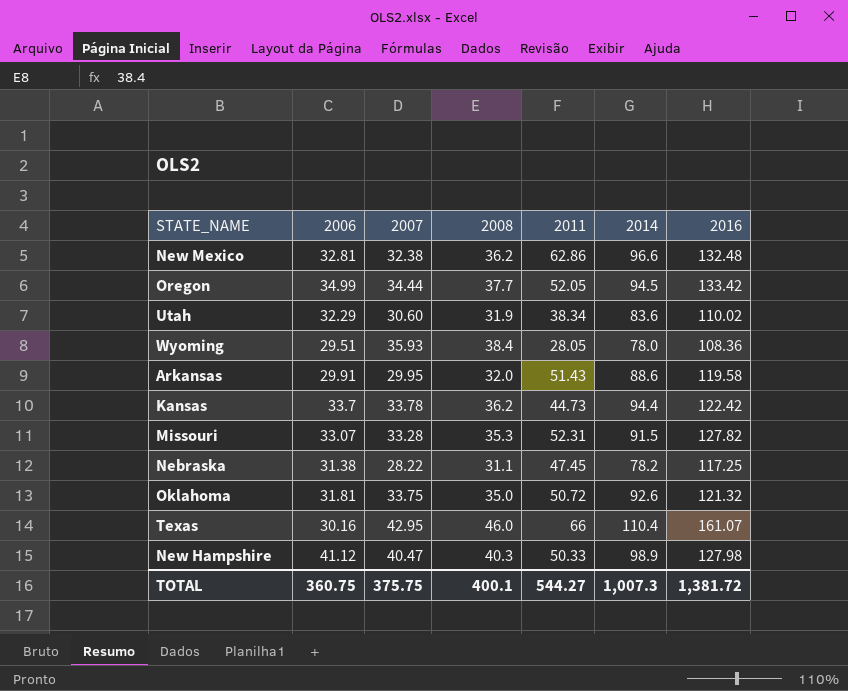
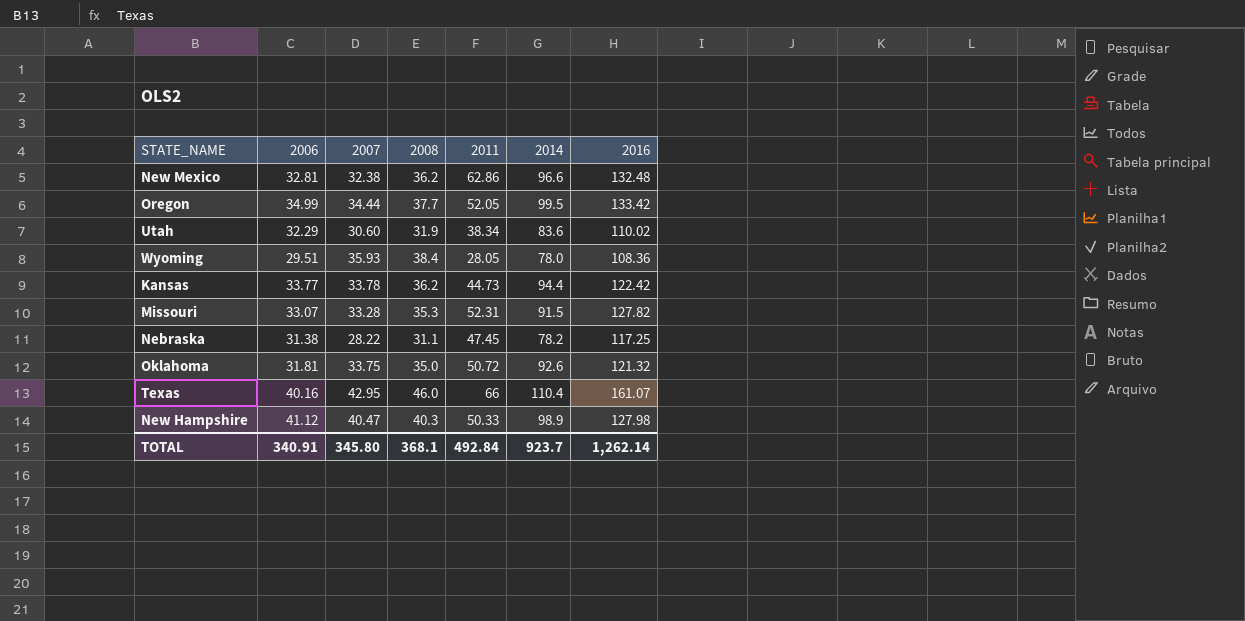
row Arkansas: 29.91 | 29.95 | 32.0 | 51.43 | 88.6 | 119.58 -> none
Oregon | 2014: 94.5 -> 99.5
Kansas | 2006: 33.7 -> 33.77
Texas | 2006: 30.16 -> 40.16
TOTAL | 2006: 360.75 -> 340.91
TOTAL | 2007: 375.75 -> 345.80
TOTAL | 2008: 400.1 -> 368.1
TOTAL | 2011: 544.27 -> 492.84
TOTAL | 2014: 1,007.3 -> 923.7
TOTAL | 2016: 1,381.72 -> 1,262.14

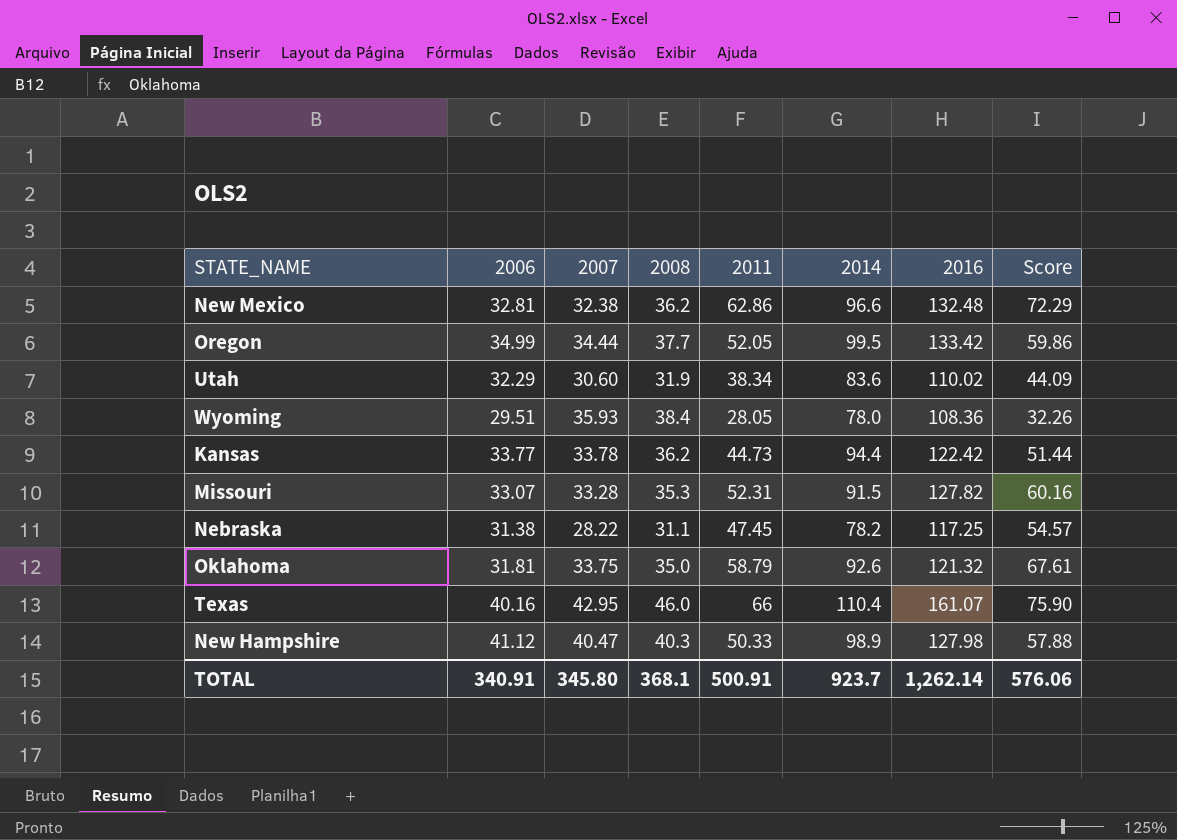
column Score | formula: none -> [2011] * 1.15
Oklahoma | 2011: 50.72 -> 58.79
TOTAL | 2011: 492.84 -> 500.91

